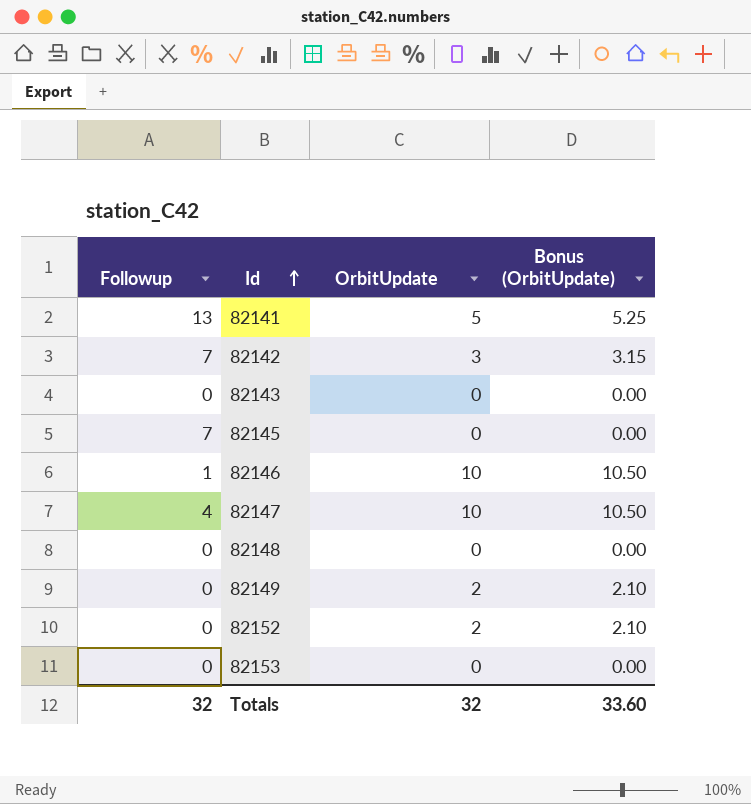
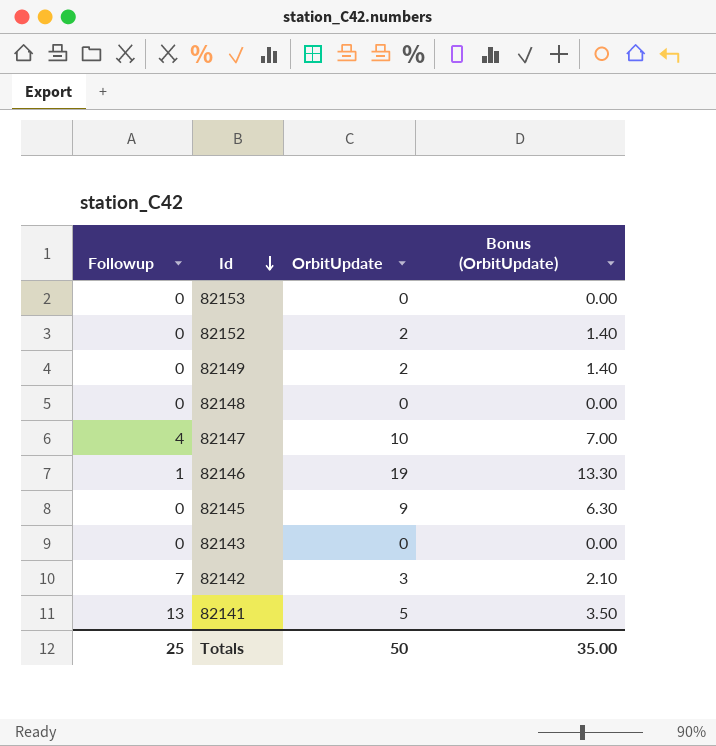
row order: Id ascending -> Id descending
column Bonus (OrbitUpdate) | formula: [OrbitUpdate] * 1.05 -> [OrbitUpdate] * 0.7
82146 | OrbitUpdate: 10 -> 19
82145 | Followup: 7 -> 0
82145 | OrbitUpdate: 0 -> 9
Totals | Followup: 32 -> 25
Totals | OrbitUpdate: 32 -> 50
Totals | Bonus (OrbitUpdate): 33.60 -> 35.00

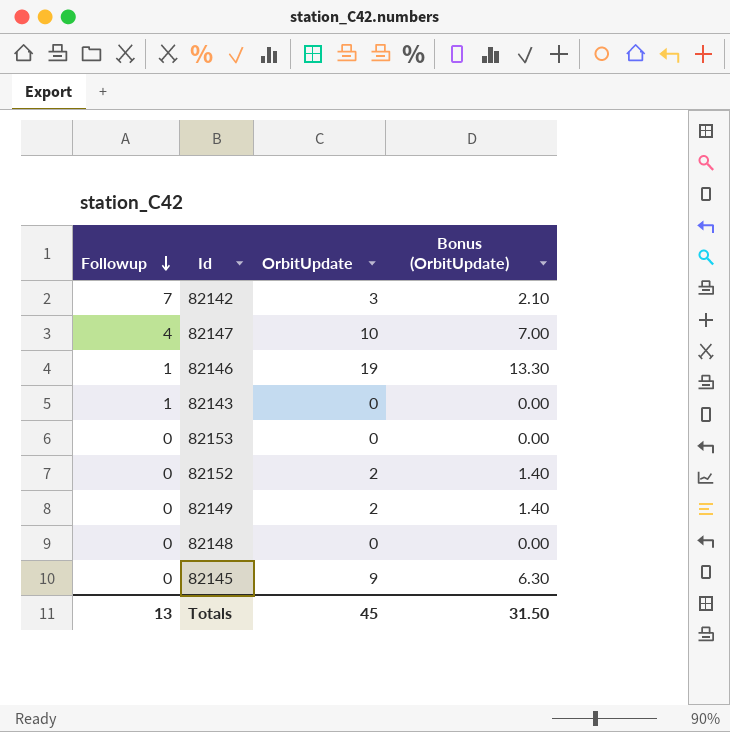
row order: Id descending -> Followup descending
row 82141: 13 | 5 | 3.50 -> none
82143 | Followup: 0 -> 1
Totals | Followup: 25 -> 13
Totals | OrbitUpdate: 50 -> 45
Totals | Bonus (OrbitUpdate): 35.00 -> 31.50

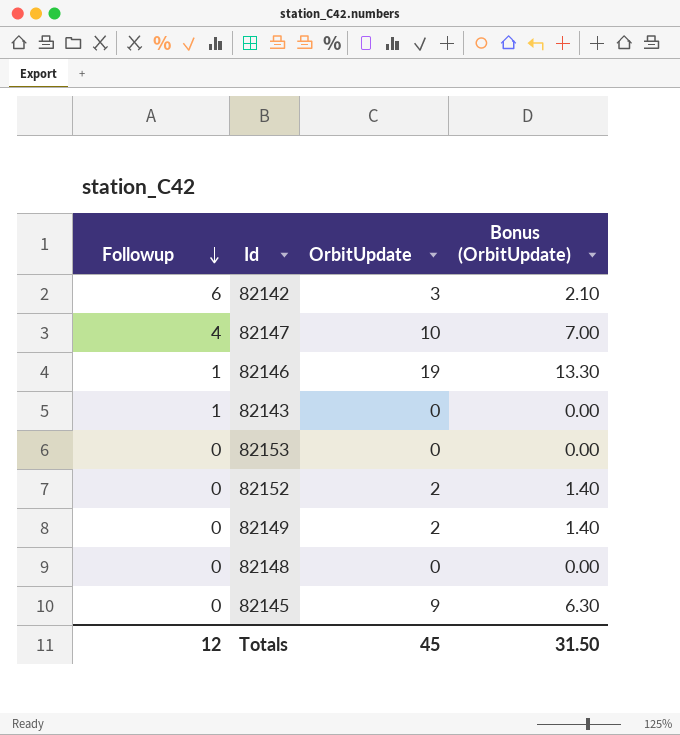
82142 | Followup: 7 -> 6
Totals | Followup: 13 -> 12

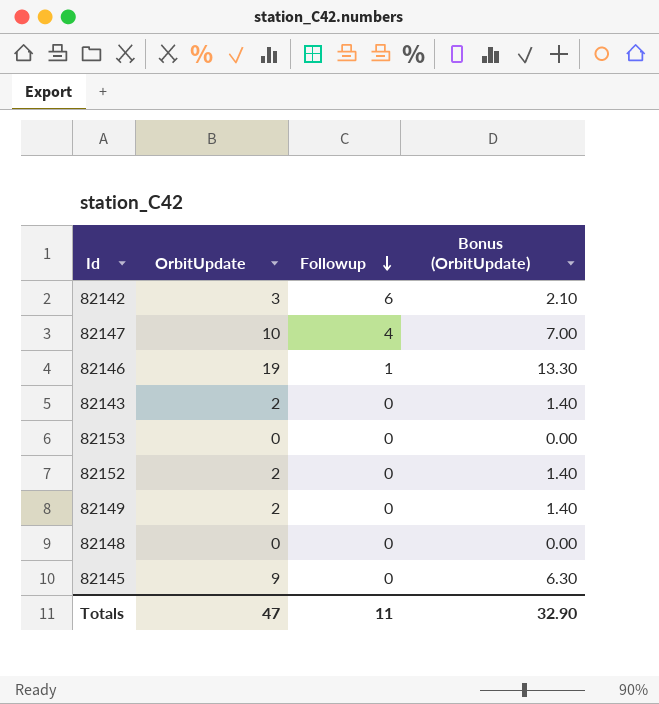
column Followup | position: 1 -> 3
82143 | OrbitUpdate: 0 -> 2
82143 | Followup: 1 -> 0
82143 | Bonus (OrbitUpdate): 0.00 -> 1.40
Totals | OrbitUpdate: 45 -> 47
Totals | Followup: 12 -> 11
Totals | Bonus (OrbitUpdate): 31.50 -> 32.90

